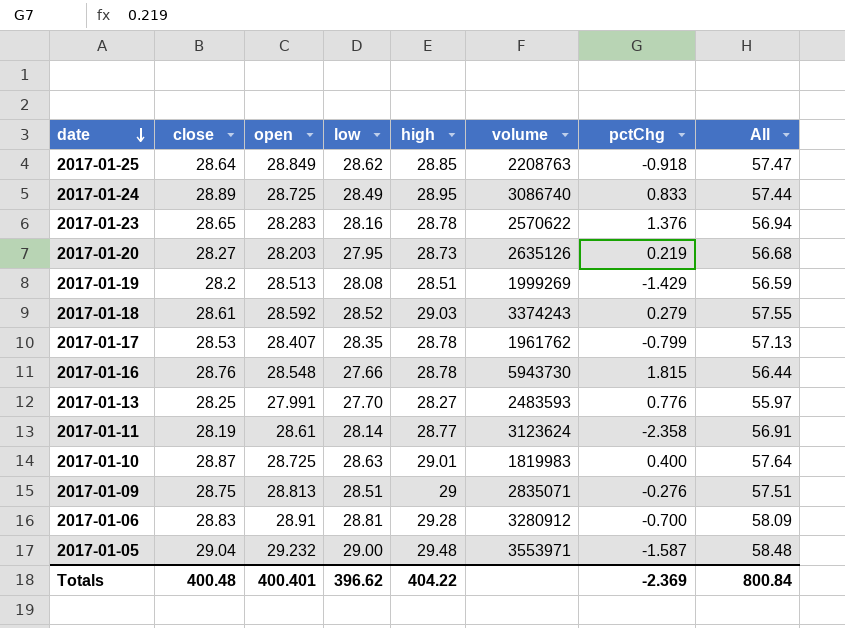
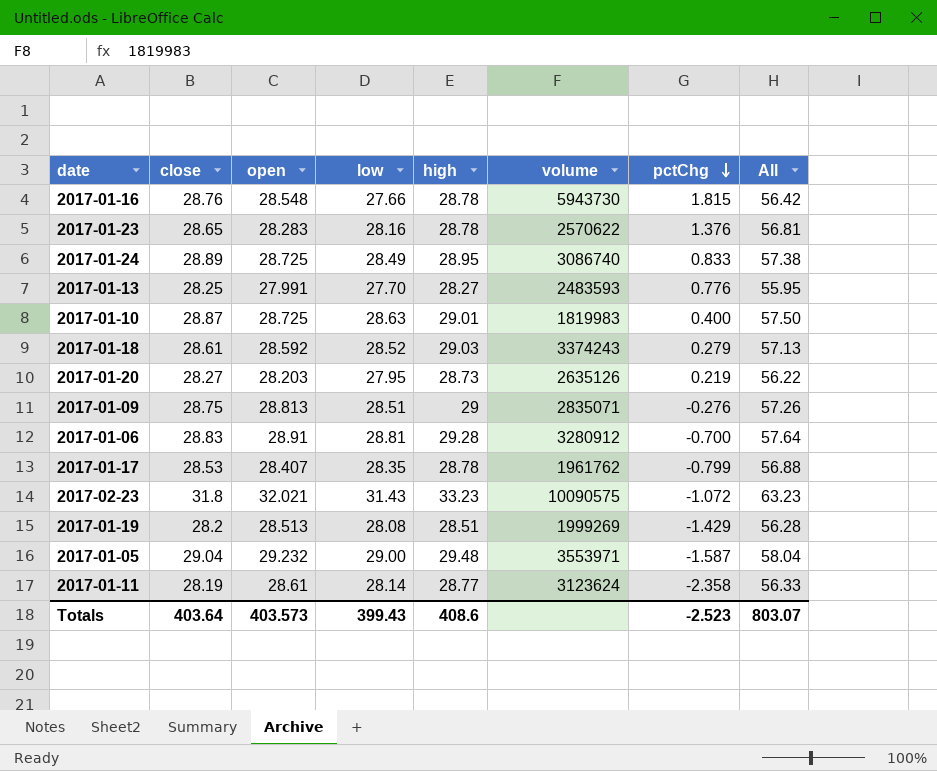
row order: date descending -> pctChg descending
column All | formula: [low] + [high] -> [close] + [low]
row 2017-01-25: 28.64 | 28.849 | 28.62 | 28.85 | 2208763 | -0.918 | 57.47 -> none
row 2017-02-23: none -> 31.8 | 32.021 | 31.43 | 33.23 | 10090575 | -1.072 | 63.23
Totals | close: 400.48 -> 403.64
Totals | open: 400.401 -> 403.573
Totals | low: 396.62 -> 399.43
Totals | high: 404.22 -> 408.6
Totals | pctChg: -2.369 -> -2.523
Totals | All: 800.84 -> 803.07

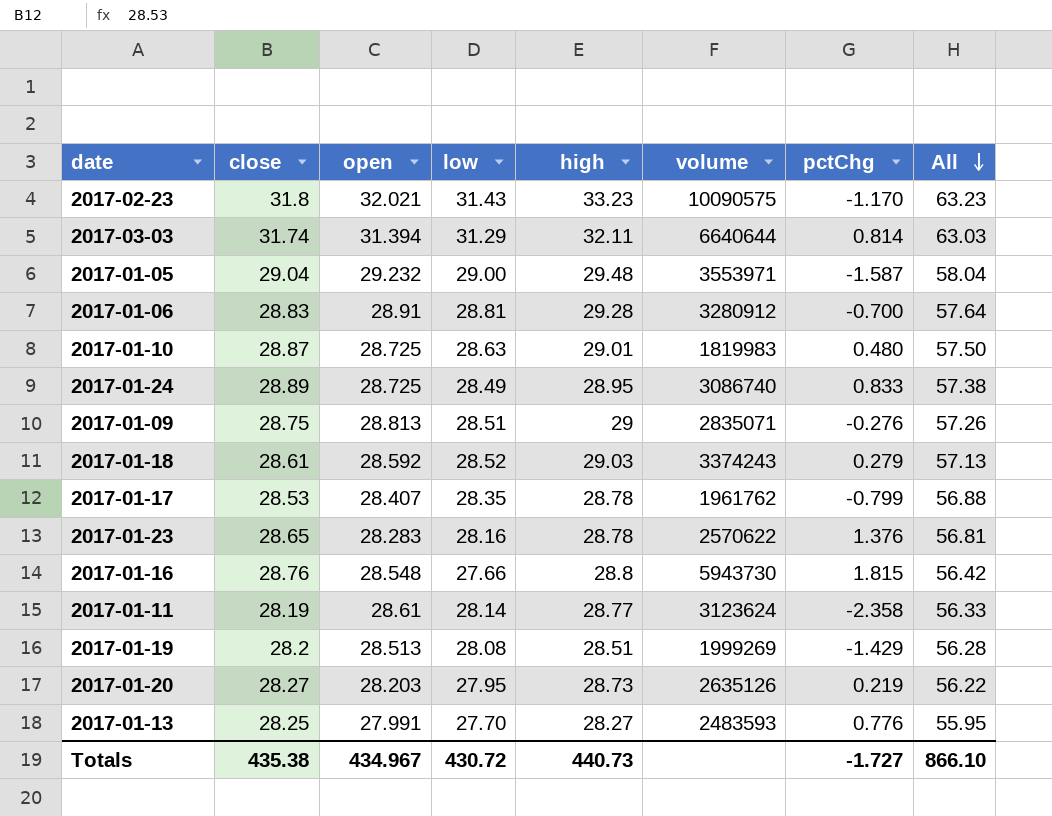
row order: pctChg descending -> All descending
2017-02-23 | pctChg: -1.072 -> -1.170
row 2017-03-03: none -> 31.74 | 31.394 | 31.29 | 32.11 | 6640644 | 0.814 | 63.03
2017-01-10 | pctChg: 0.400 -> 0.480
2017-01-16 | high: 28.78 -> 28.8
Totals | close: 403.64 -> 435.38
Totals | open: 403.573 -> 434.967
Totals | low: 399.43 -> 430.72
Totals | high: 408.6 -> 440.73
Totals | pctChg: -2.523 -> -1.727
Totals | All: 803.07 -> 866.10

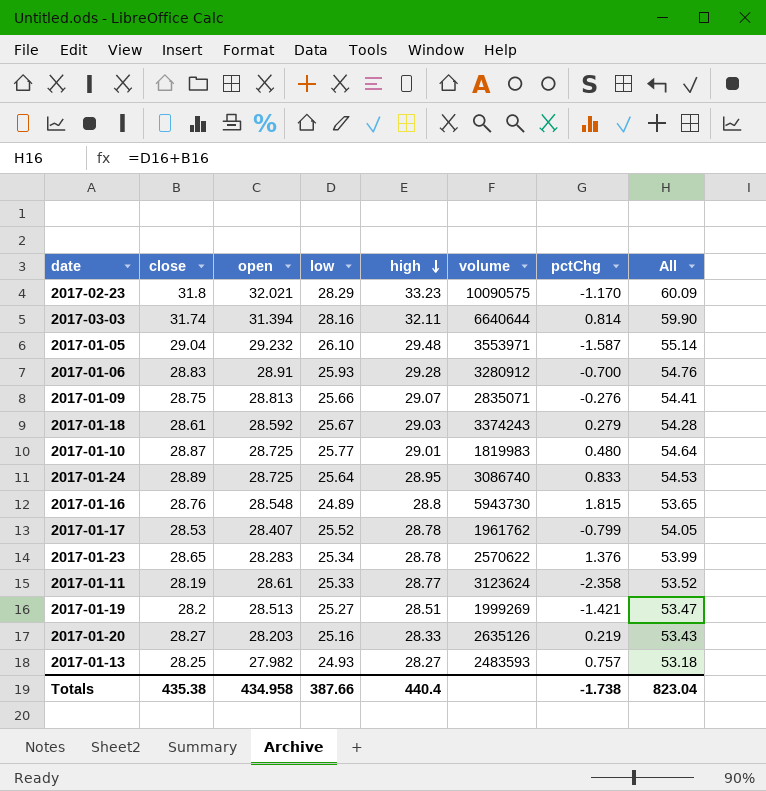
row order: All descending -> high descending
2017-02-23 | low: 31.43 -> 28.29
2017-02-23 | All: 63.23 -> 60.09
2017-03-03 | low: 31.29 -> 28.16
2017-03-03 | All: 63.03 -> 59.90
2017-01-05 | low: 29.00 -> 26.10
2017-01-05 | All: 58.04 -> 55.14
2017-01-06 | low: 28.81 -> 25.93
2017-01-06 | All: 57.64 -> 54.76
2017-01-09 | low: 28.51 -> 25.66
2017-01-09 | high: 29 -> 29.07
2017-01-09 | All: 57.26 -> 54.41
2017-01-18 | low: 28.52 -> 25.67
2017-01-18 | All: 57.13 -> 54.28
2017-01-10 | low: 28.63 -> 25.77
2017-01-10 | All: 57.50 -> 54.64
2017-01-24 | low: 28.49 -> 25.64
2017-01-24 | All: 57.38 -> 54.53
2017-01-16 | low: 27.66 -> 24.89
2017-01-16 | All: 56.42 -> 53.65
2017-01-17 | low: 28.35 -> 25.52
2017-01-17 | All: 56.88 -> 54.05
2017-01-23 | low: 28.16 -> 25.34
2017-01-23 | All: 56.81 -> 53.99
2017-01-11 | low: 28.14 -> 25.33
2017-01-11 | All: 56.33 -> 53.52
2017-01-19 | low: 28.08 -> 25.27
2017-01-19 | pctChg: -1.429 -> -1.421
2017-01-19 | All: 56.28 -> 53.47
2017-01-20 | low: 27.95 -> 25.16
2017-01-20 | high: 28.73 -> 28.33
2017-01-20 | All: 56.22 -> 53.43
2017-01-13 | open: 27.991 -> 27.982
2017-01-13 | low: 27.70 -> 24.93
2017-01-13 | pctChg: 0.776 -> 0.757
2017-01-13 | All: 55.95 -> 53.18
Totals | open: 434.967 -> 434.958
Totals | low: 430.72 -> 387.66
Totals | high: 440.73 -> 440.4
Totals | pctChg: -1.727 -> -1.738
Totals | All: 866.10 -> 823.04

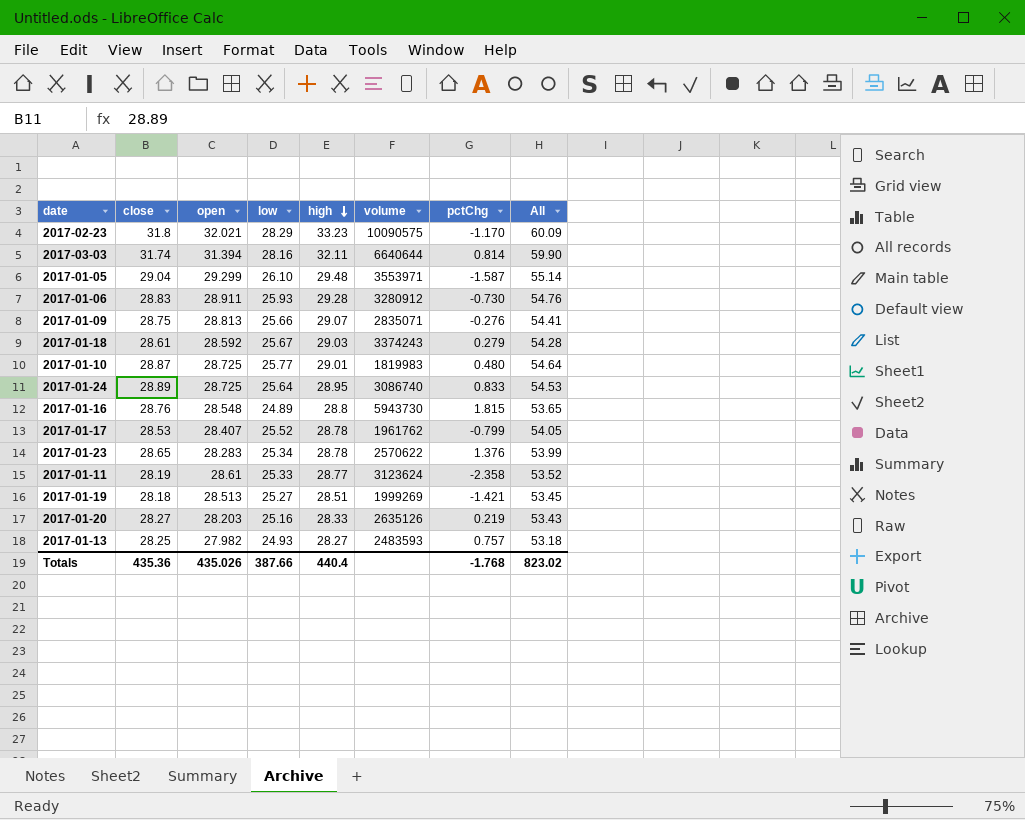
2017-01-05 | open: 29.232 -> 29.299
2017-01-06 | open: 28.91 -> 28.911
2017-01-06 | pctChg: -0.700 -> -0.730
2017-01-19 | close: 28.2 -> 28.18
2017-01-19 | All: 53.47 -> 53.45
Totals | close: 435.38 -> 435.36
Totals | open: 434.958 -> 435.026
Totals | pctChg: -1.738 -> -1.768
Totals | All: 823.04 -> 823.02

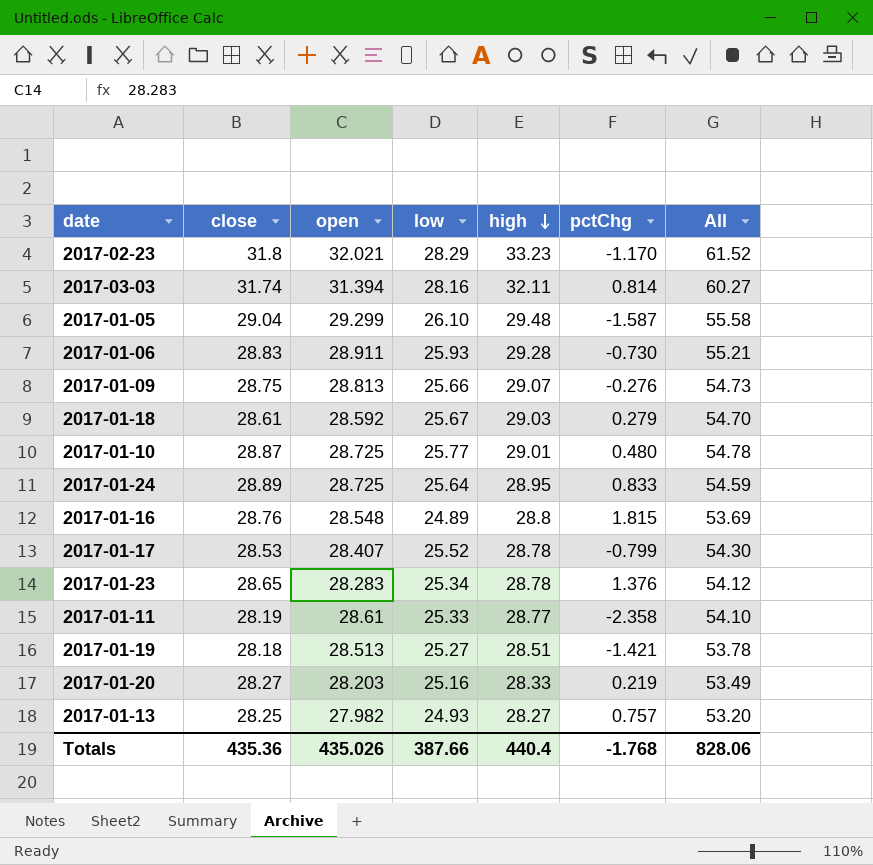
column volume | position: 6 -> none
column All | formula: [close] + [low] -> [low] + [high]
Totals | All: 823.02 -> 828.06

